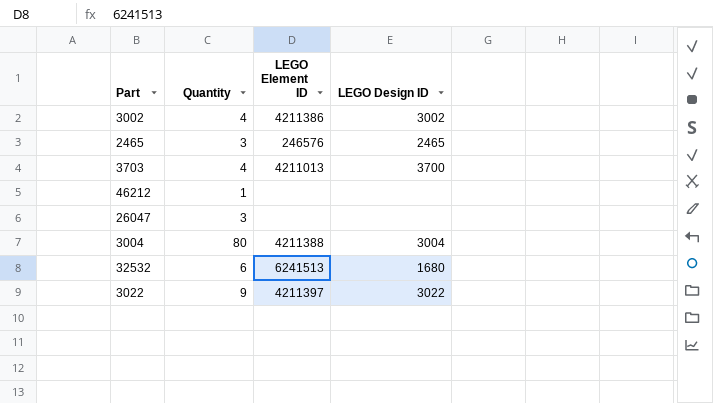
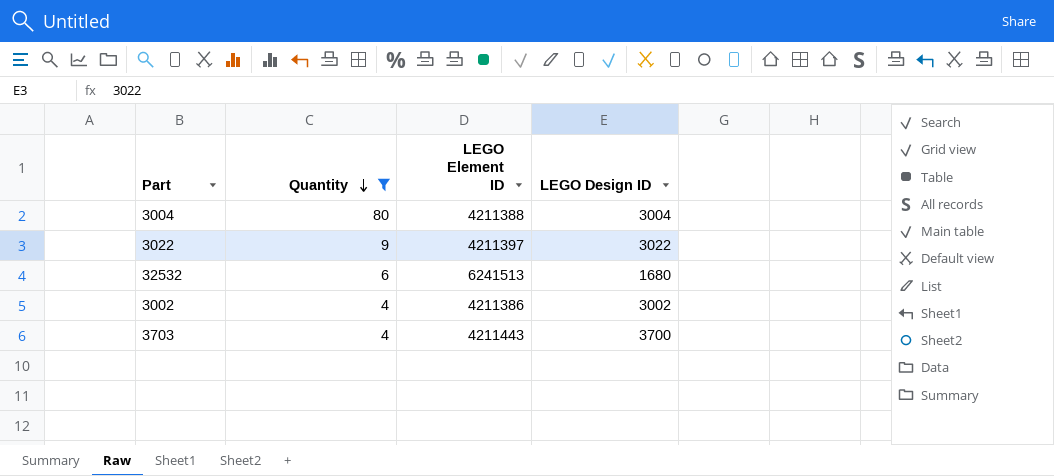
filter: none -> Quantity >= 4
row order: none -> Quantity descending
3703 | LEGO Element ID: 4211013 -> 4211443

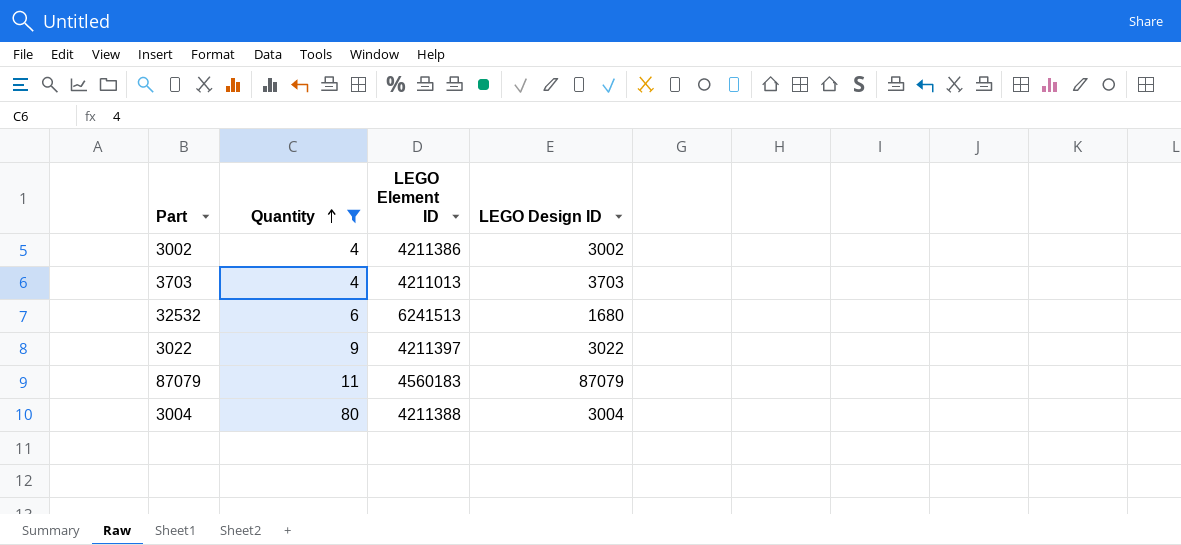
row order: Quantity descending -> Quantity ascending
3703 | LEGO Element ID: 4211443 -> 4211013
3703 | LEGO Design ID: 3700 -> 3703
row 87079: none -> 11 | 4560183 | 87079

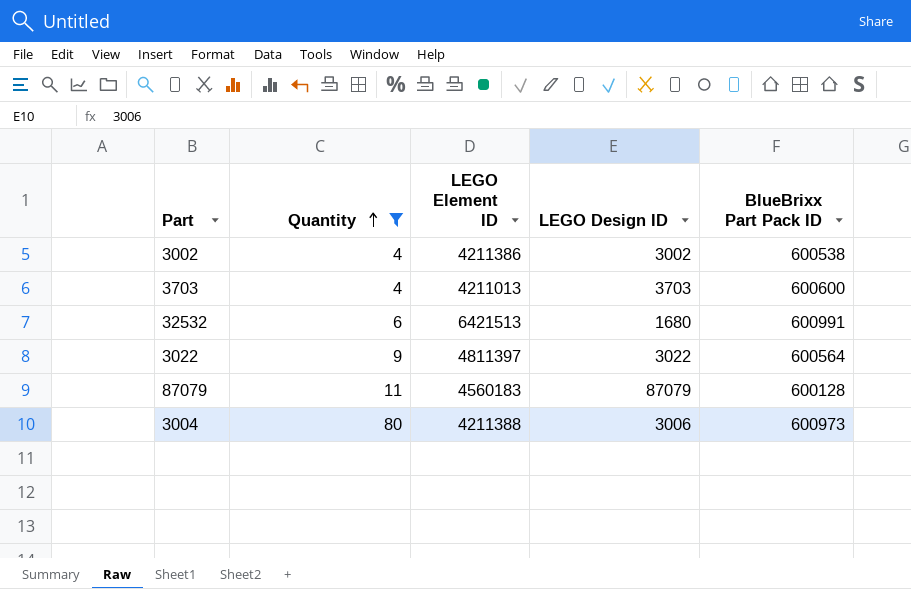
column BlueBrixx Part Pack ID | position: none -> 5
32532 | LEGO Element ID: 6241513 -> 6421513
3022 | LEGO Element ID: 4211397 -> 4811397
3004 | LEGO Design ID: 3004 -> 3006

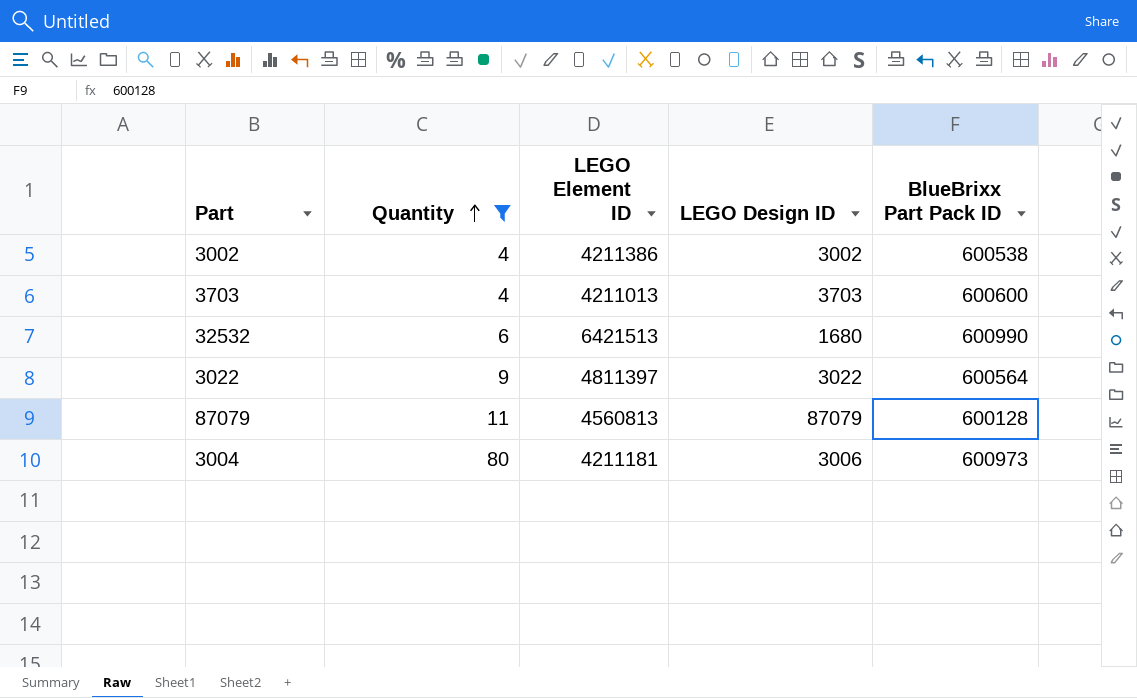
32532 | BlueBrixx Part Pack ID: 600991 -> 600990
87079 | LEGO Element ID: 4560183 -> 4560813
3004 | LEGO Element ID: 4211388 -> 4211181

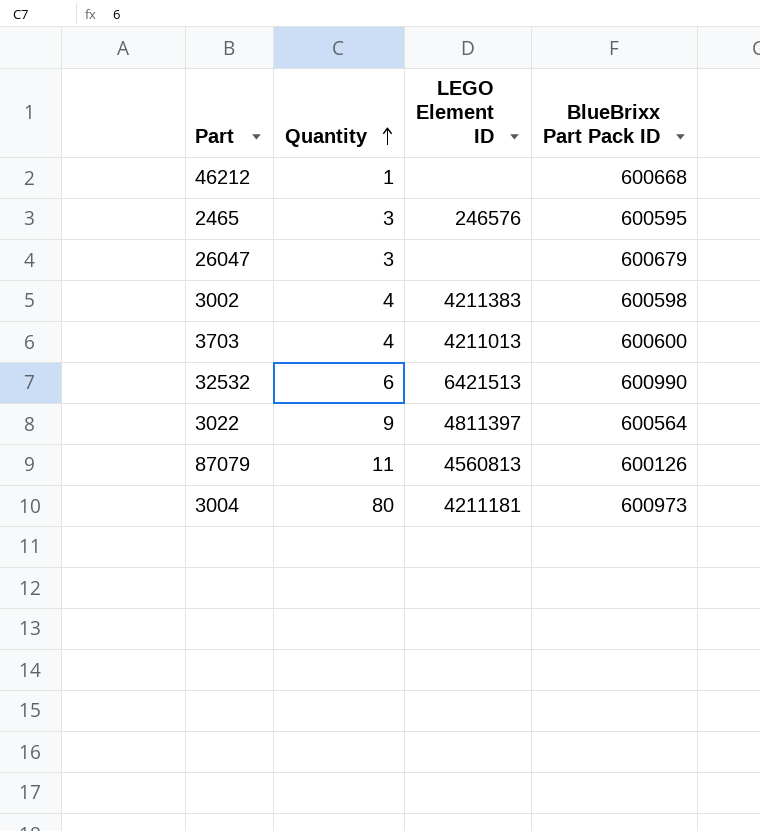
filter: Quantity >= 4 -> none
column LEGO Design ID | position: 4 -> none
3002 | LEGO Element ID: 4211386 -> 4211383
3002 | BlueBrixx Part Pack ID: 600538 -> 600598
87079 | BlueBrixx Part Pack ID: 600128 -> 600126

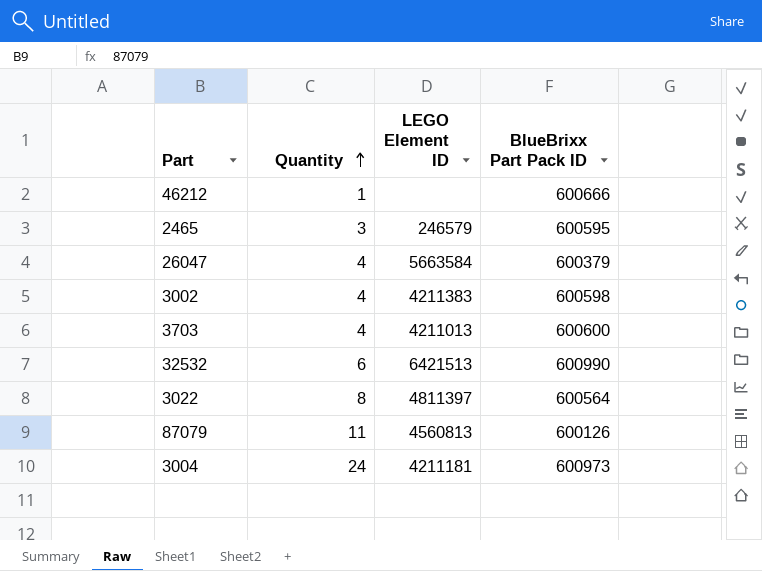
46212 | BlueBrixx Part Pack ID: 600668 -> 600666
2465 | LEGO Element ID: 246576 -> 246579
26047 | Quantity: 3 -> 4
26047 | LEGO Element ID: none -> 5663584
26047 | BlueBrixx Part Pack ID: 600679 -> 600379
3022 | Quantity: 9 -> 8
3004 | Quantity: 80 -> 24

